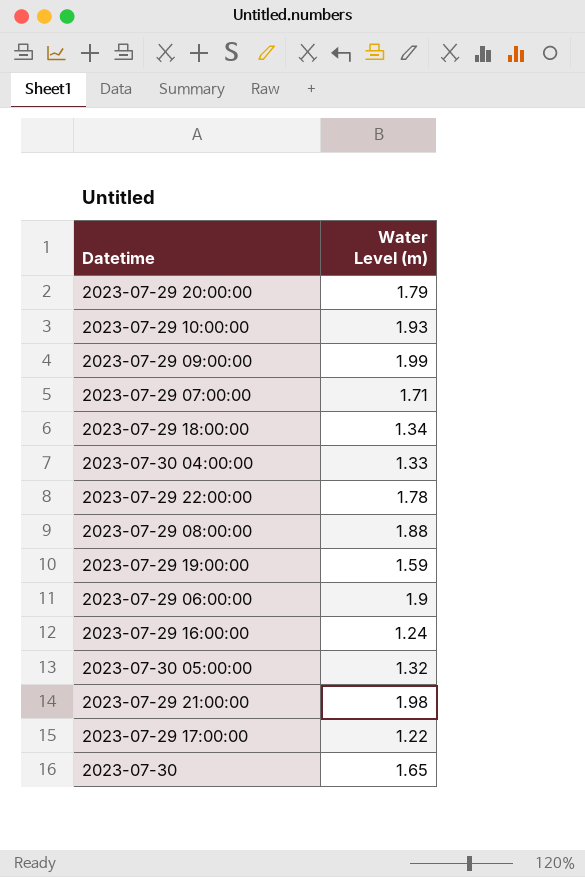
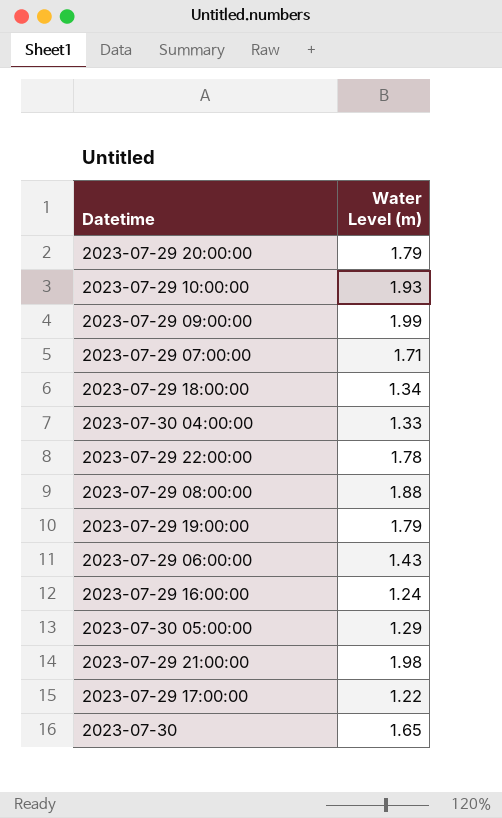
2023-07-29 19:00:00 | Water Level (m): 1.59 -> 1.79
2023-07-29 06:00:00 | Water Level (m): 1.9 -> 1.43
2023-07-30 05:00:00 | Water Level (m): 1.32 -> 1.29

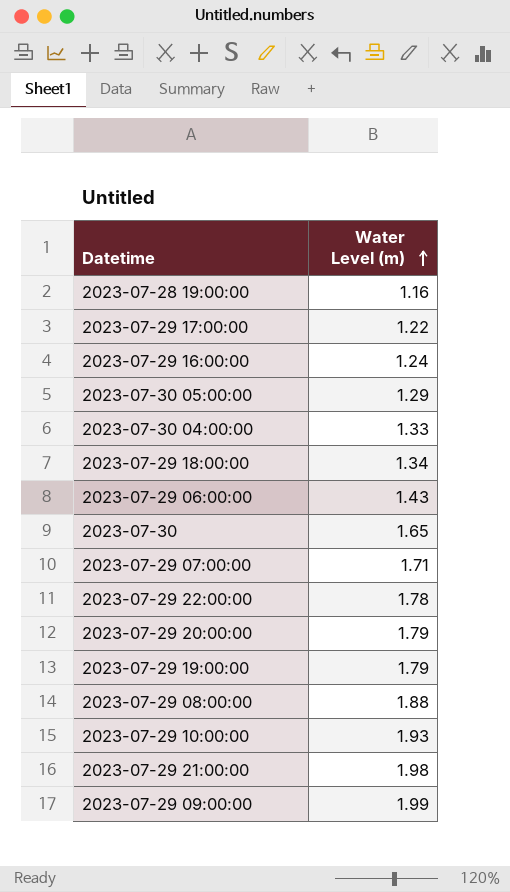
row order: none -> Water Level (m) ascending
row 2023-07-28 19:00:00: none -> 1.16

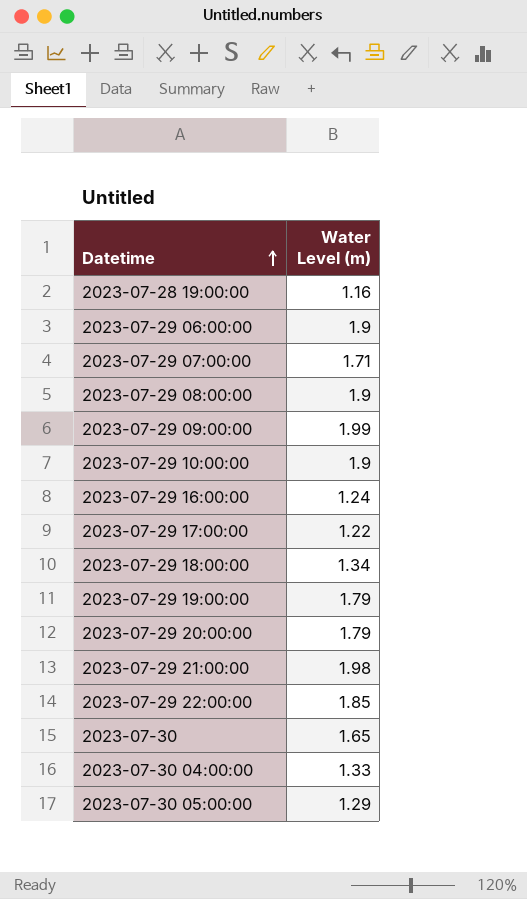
row order: Water Level (m) ascending -> Datetime ascending
2023-07-29 06:00:00 | Water Level (m): 1.43 -> 1.9
2023-07-29 08:00:00 | Water Level (m): 1.88 -> 1.9
2023-07-29 10:00:00 | Water Level (m): 1.93 -> 1.9
2023-07-29 22:00:00 | Water Level (m): 1.78 -> 1.85

